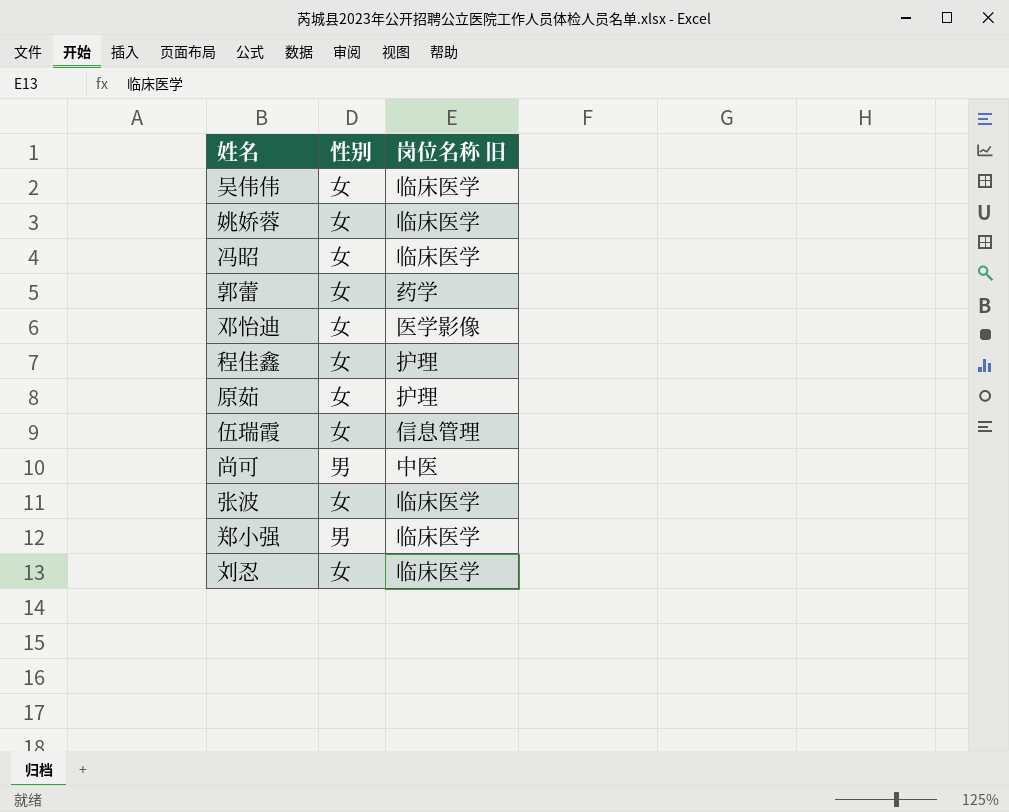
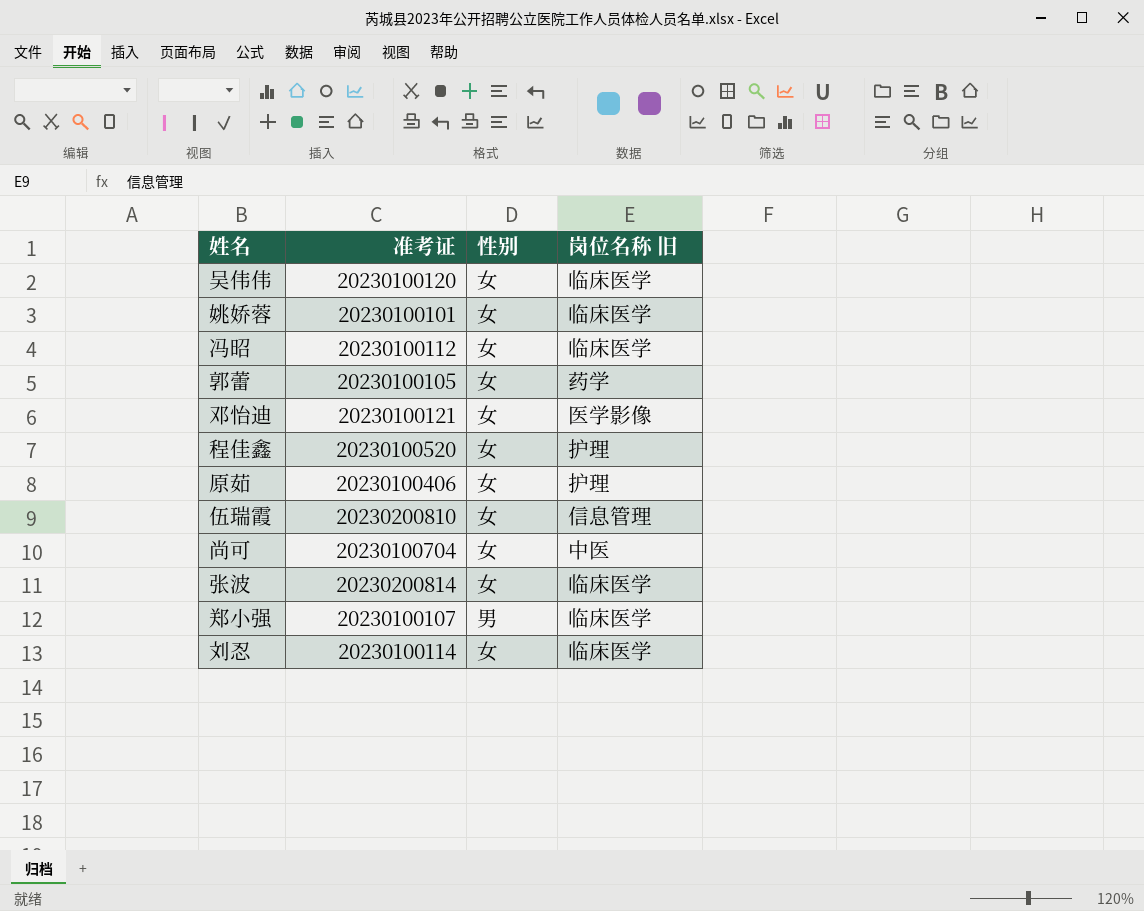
column 准考证 | position: none -> 2
尚可 | 性别: 男 -> 女

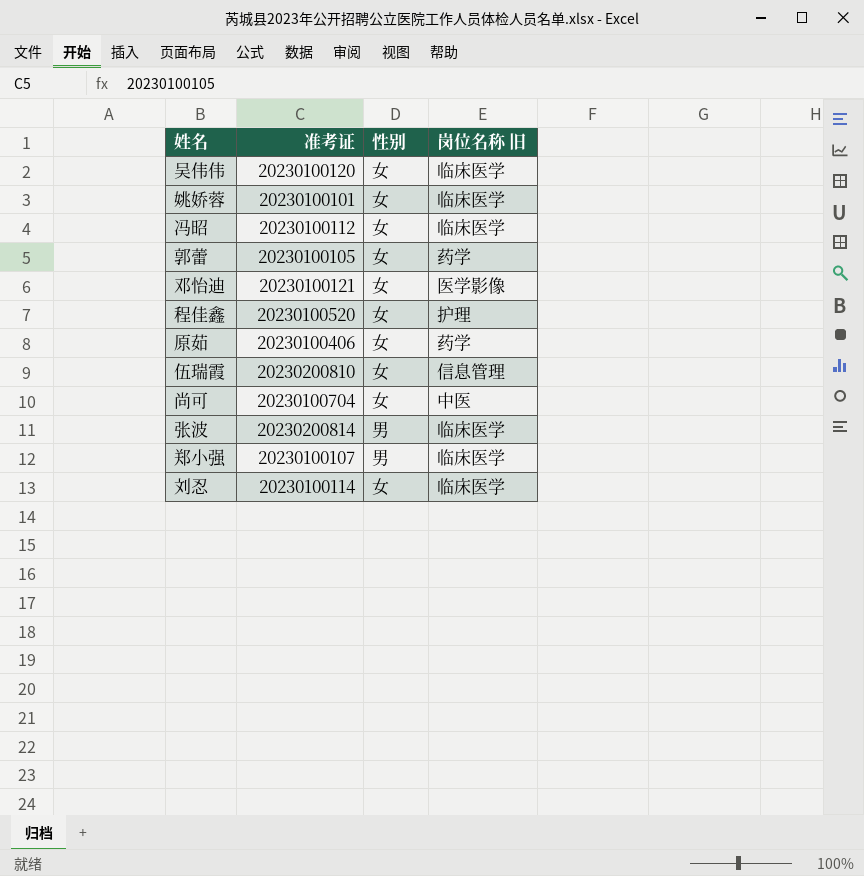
原茹 | 岗位名称 旧: 护理 -> 药学
张波 | 性别: 女 -> 男

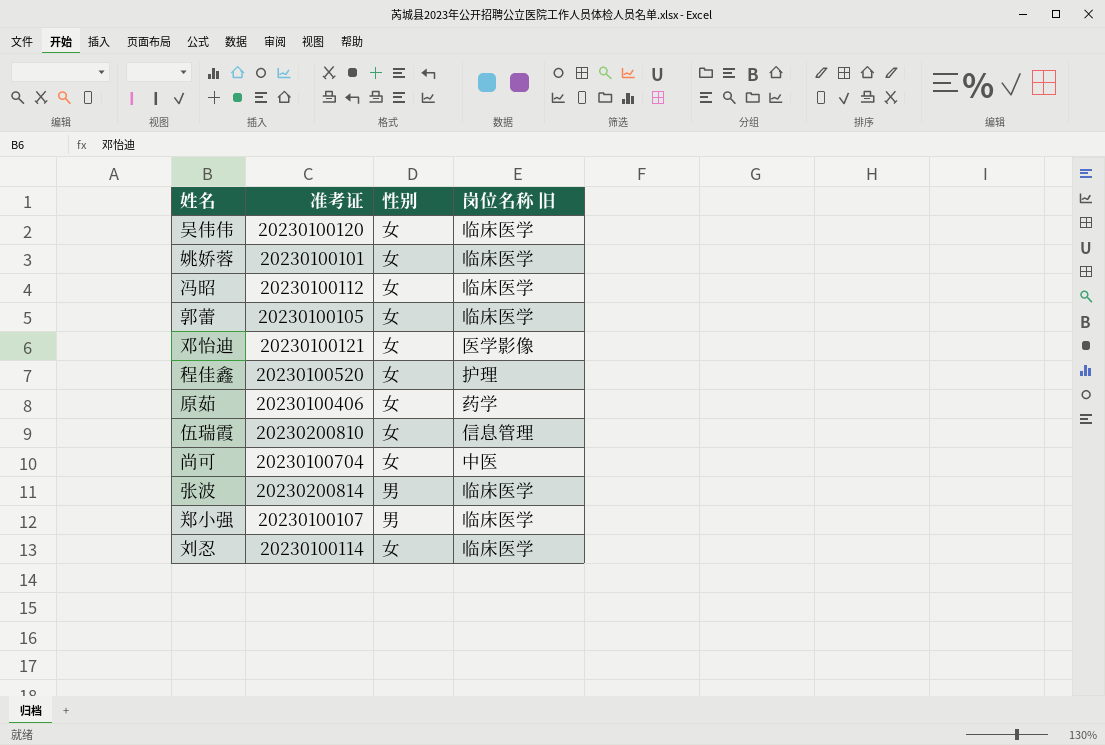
郭蕾 | 岗位名称 旧: 药学 -> 临床医学

